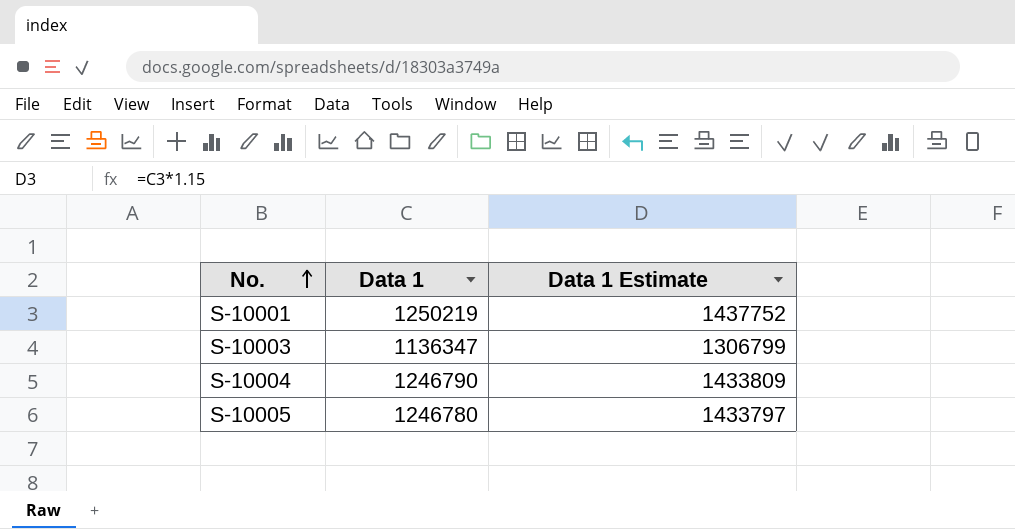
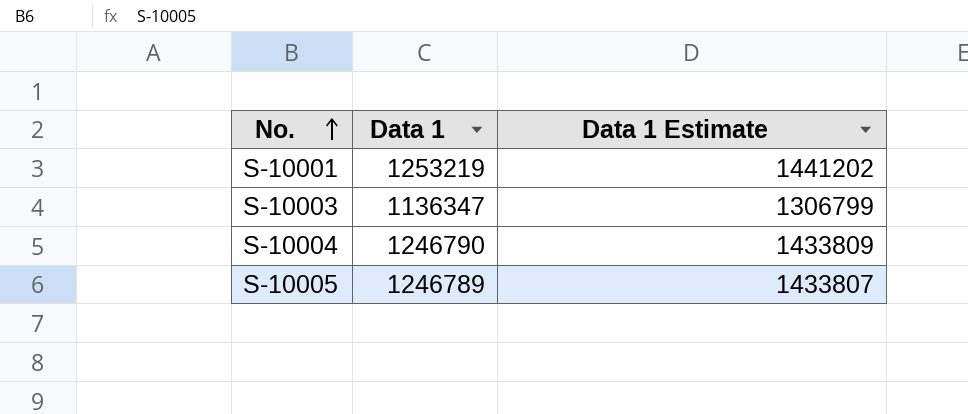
S-10001 | Data 1: 1250219 -> 1253219
S-10001 | Data 1 Estimate: 1437752 -> 1441202
S-10005 | Data 1: 1246780 -> 1246789
S-10005 | Data 1 Estimate: 1433797 -> 1433807

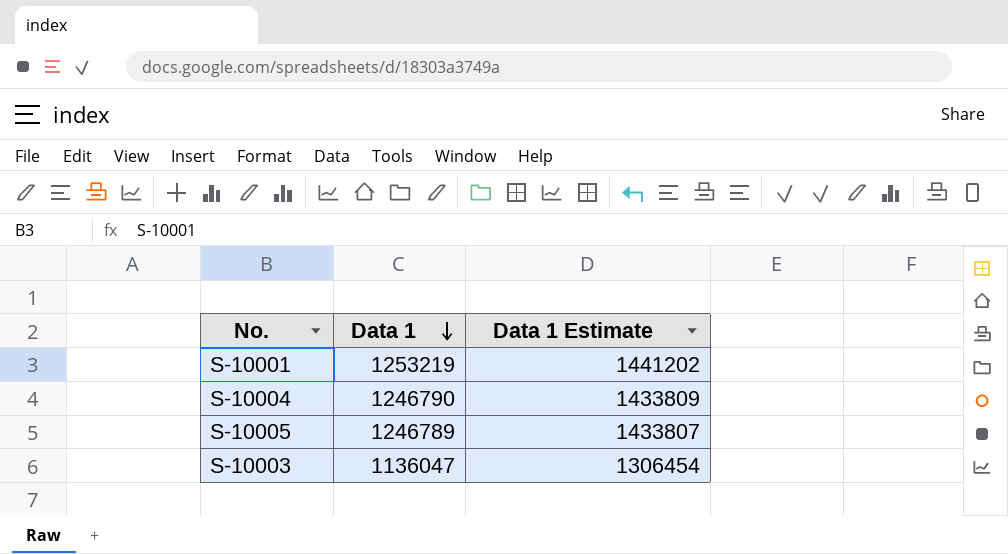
row order: No. ascending -> Data 1 descending
S-10003 | Data 1: 1136347 -> 1136047
S-10003 | Data 1 Estimate: 1306799 -> 1306454

